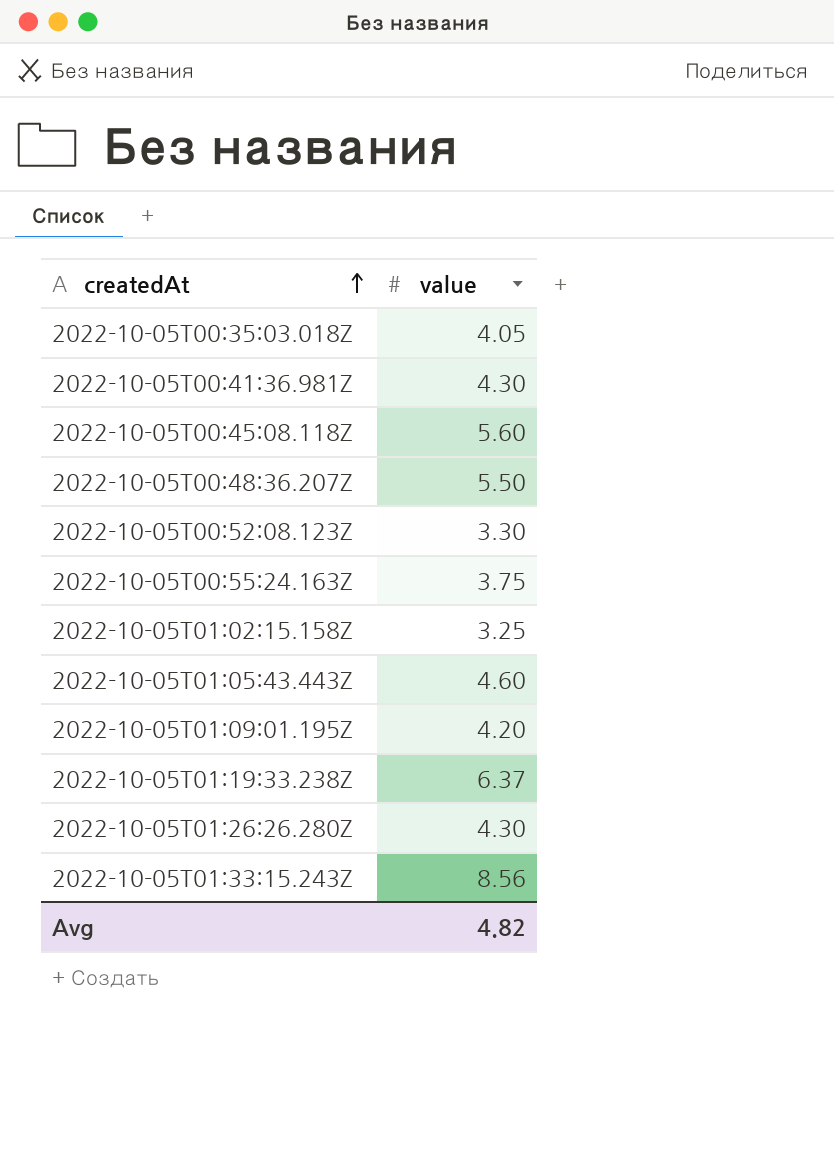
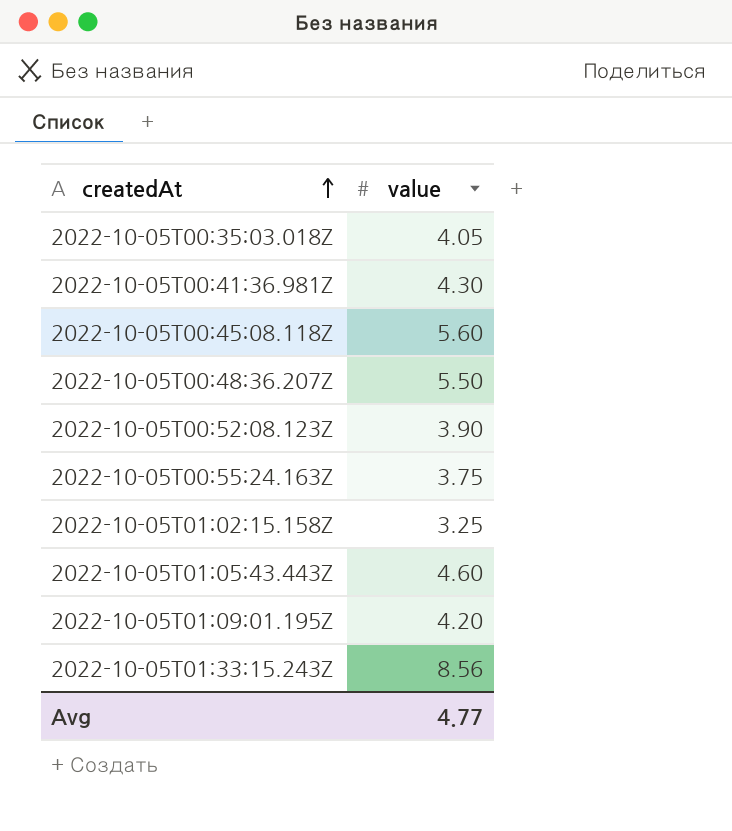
row 2022-10-05T01:19:33.238Z: 6.37 -> none
row 2022-10-05T01:26:26.280Z: 4.30 -> none
2022-10-05T00:52:08.123Z | value: 3.30 -> 3.90
Avg | value: 4.82 -> 4.77

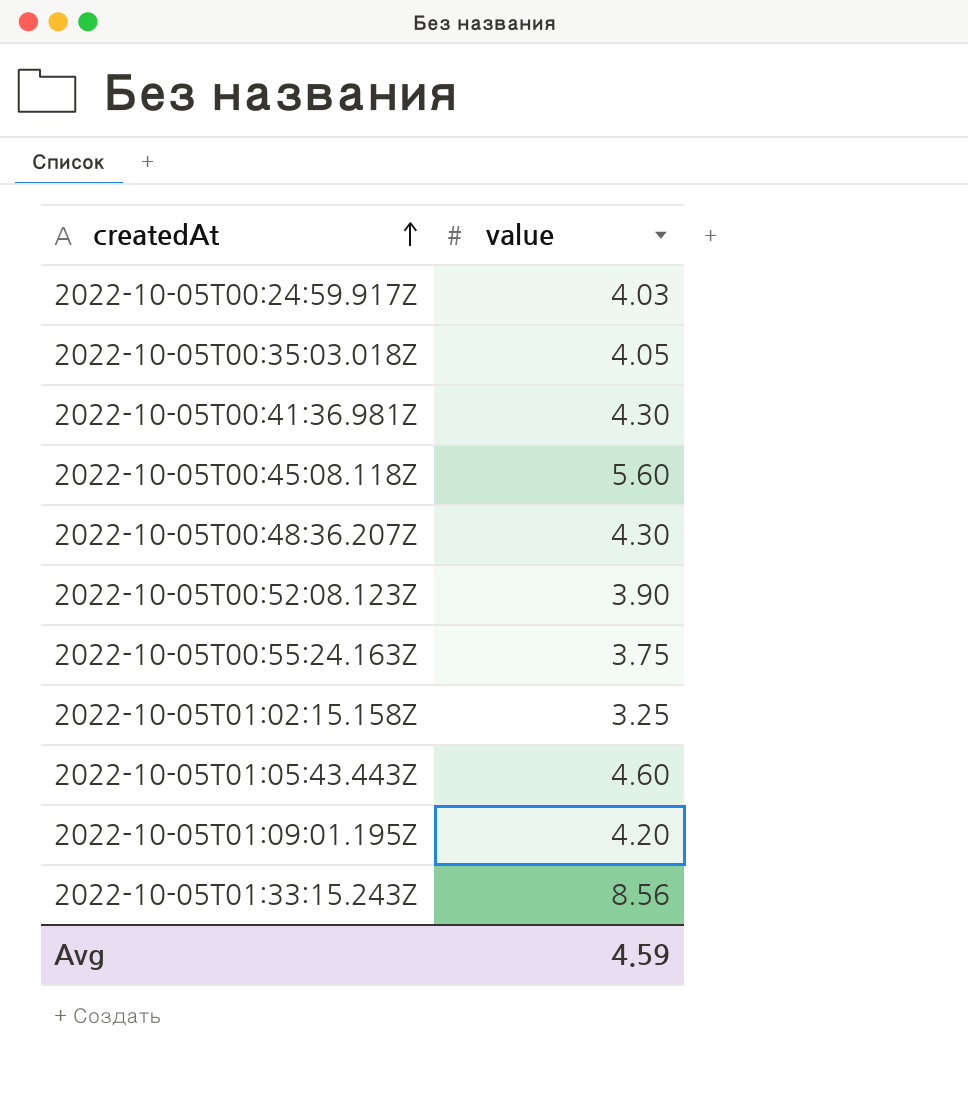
row 2022-10-05T00:24:59.917Z: none -> 4.03
2022-10-05T00:48:36.207Z | value: 5.50 -> 4.30
Avg | value: 4.77 -> 4.59

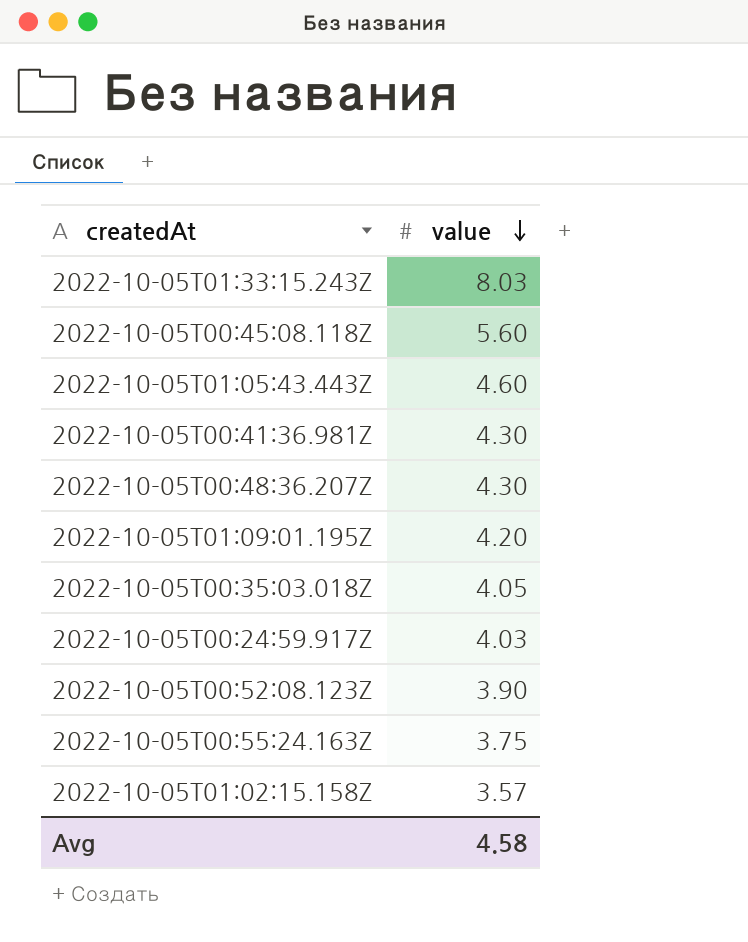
row order: createdAt ascending -> value descending
2022-10-05T01:33:15.243Z | value: 8.56 -> 8.03
2022-10-05T01:02:15.158Z | value: 3.25 -> 3.57
Avg | value: 4.59 -> 4.58

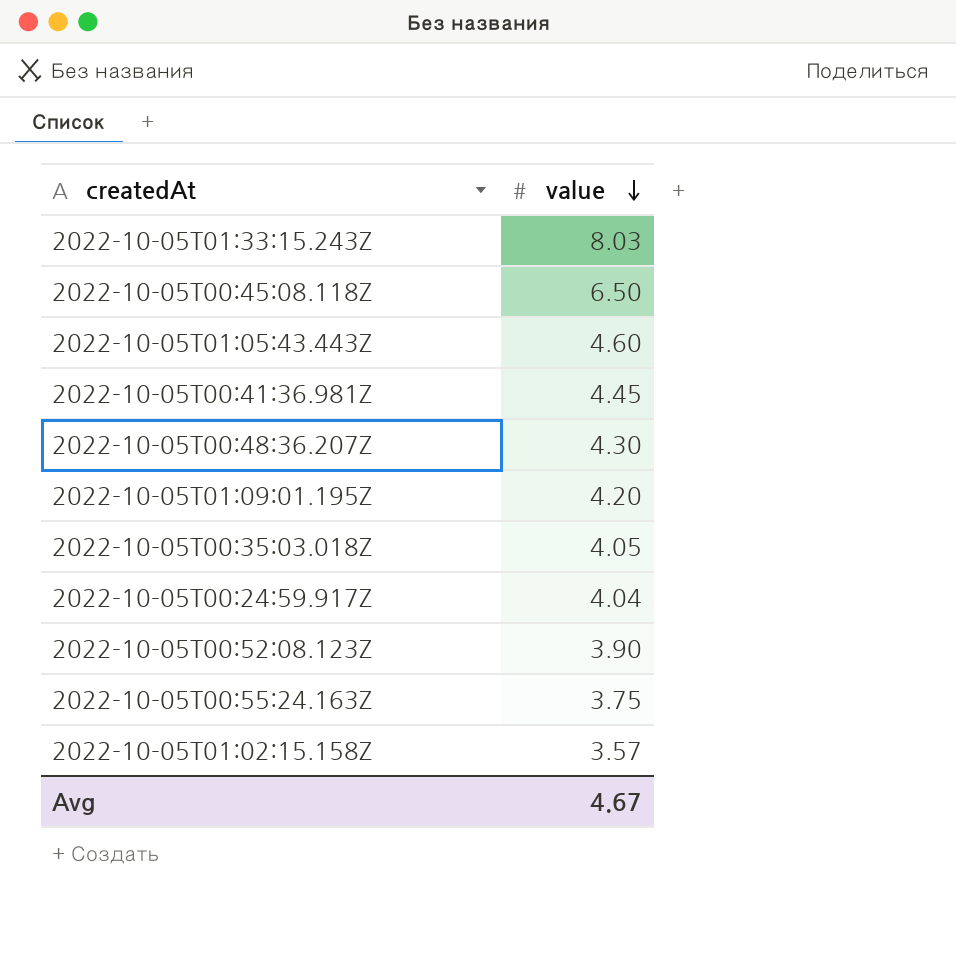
2022-10-05T00:45:08.118Z | value: 5.60 -> 6.50
2022-10-05T00:41:36.981Z | value: 4.30 -> 4.45
2022-10-05T00:24:59.917Z | value: 4.03 -> 4.04
Avg | value: 4.58 -> 4.67

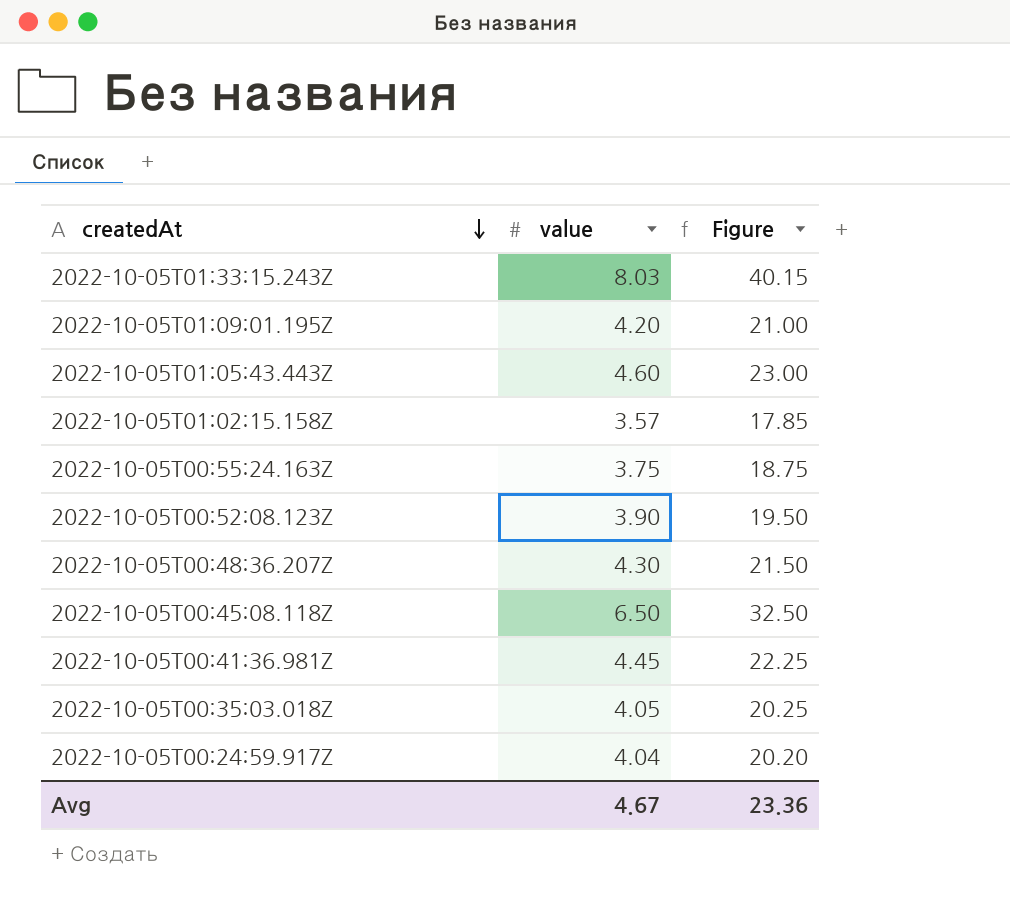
row order: value descending -> createdAt descending
column Figure | formula: none -> [value] * 5

